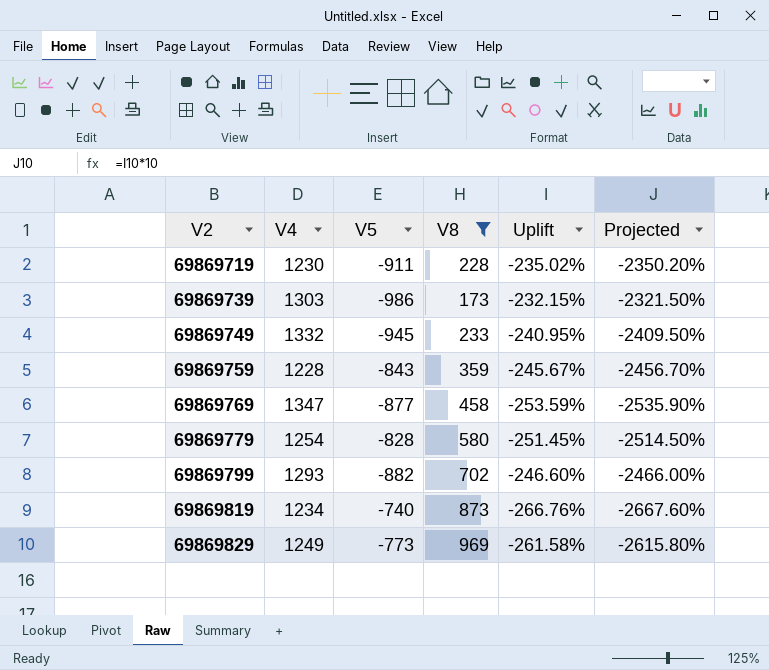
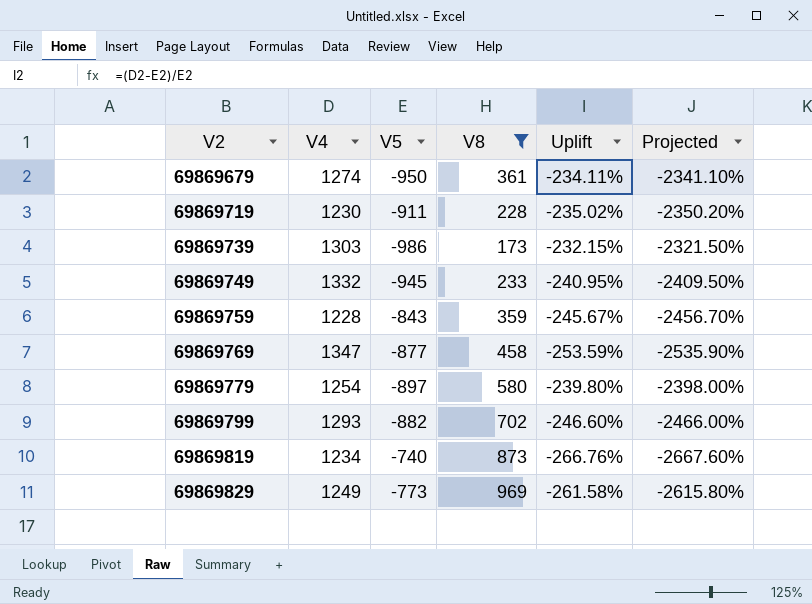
row 69869679: none -> 1274 | -950 | 361 | -234.11% | -2341.10%
69869779 | V5: -828 -> -897
69869779 | Uplift: -251.45% -> -239.80%
69869779 | Projected: -2514.50% -> -2398.00%

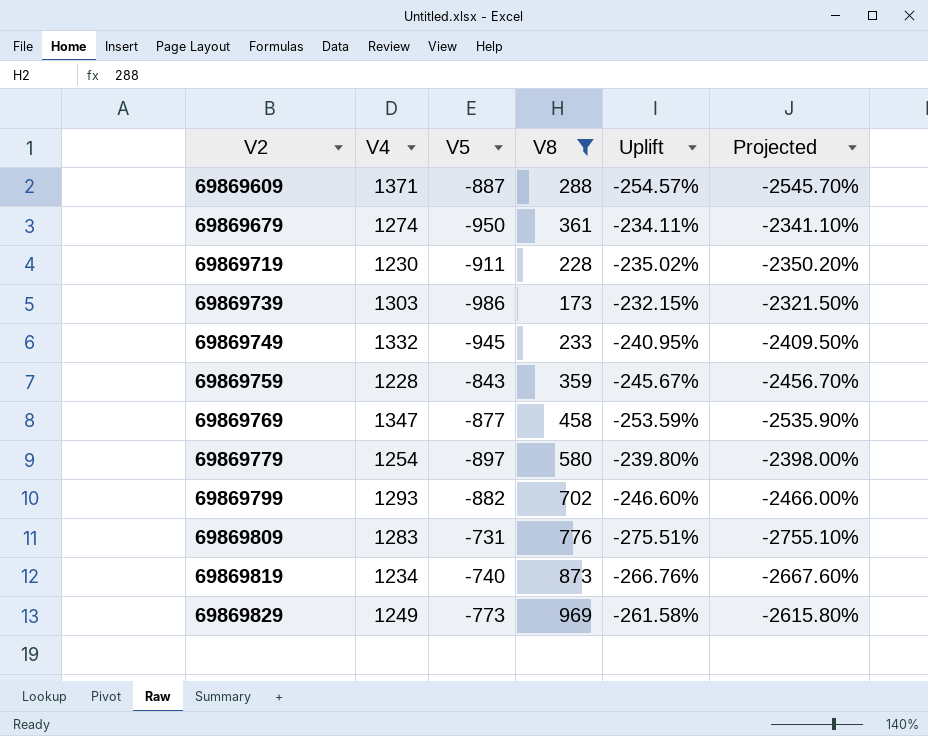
row 69869609: none -> 1371 | -887 | 288 | -254.57% | -2545.70%
row 69869809: none -> 1283 | -731 | 776 | -275.51% | -2755.10%

